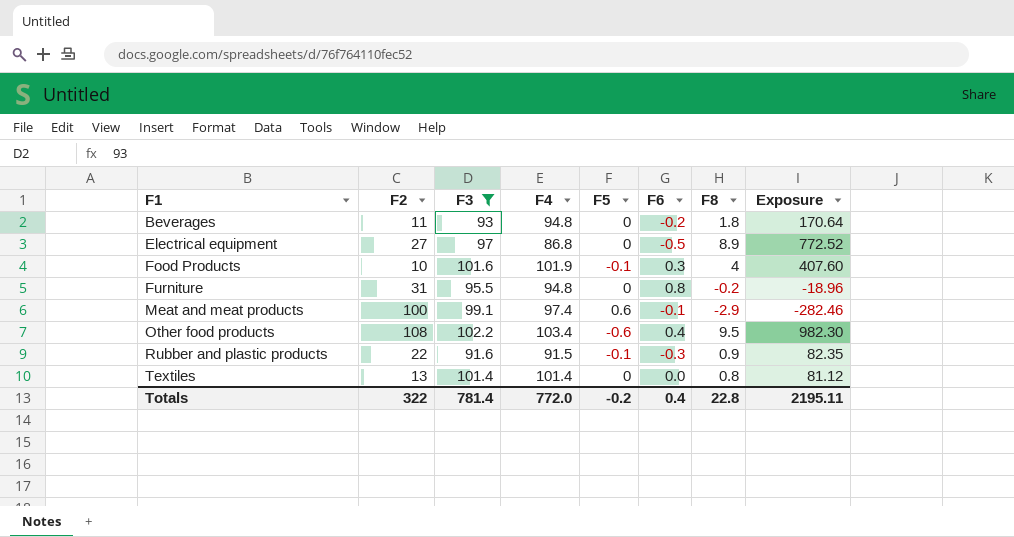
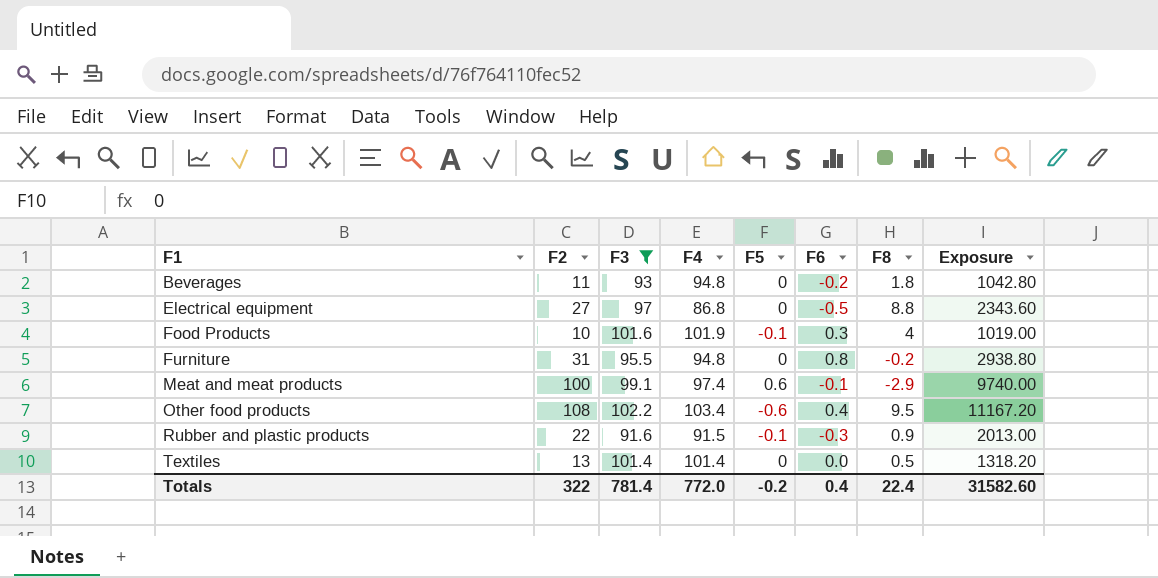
column Exposure | formula: [F4] * [F8] -> [F2] * [F4]
Electrical equipment | F8: 8.9 -> 8.8
Textiles | F8: 0.8 -> 0.5
Totals | F8: 22.8 -> 22.4
Totals | Exposure: 2195.11 -> 31582.60

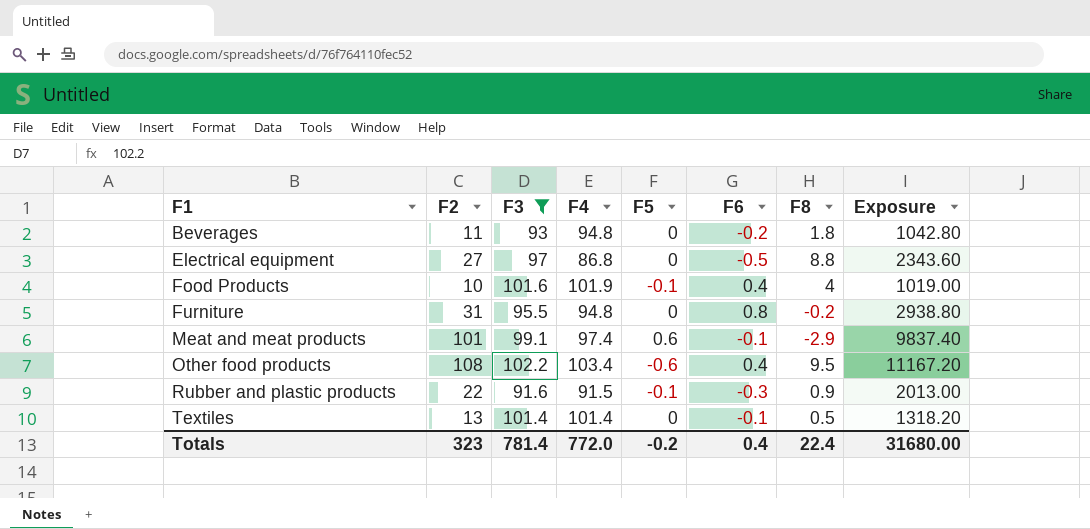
Food Products | F6: 0.3 -> 0.4
Meat and meat products | F2: 100 -> 101
Meat and meat products | Exposure: 9740.00 -> 9837.40
Textiles | F6: 0.0 -> -0.1
Totals | F2: 322 -> 323
Totals | Exposure: 31582.60 -> 31680.00

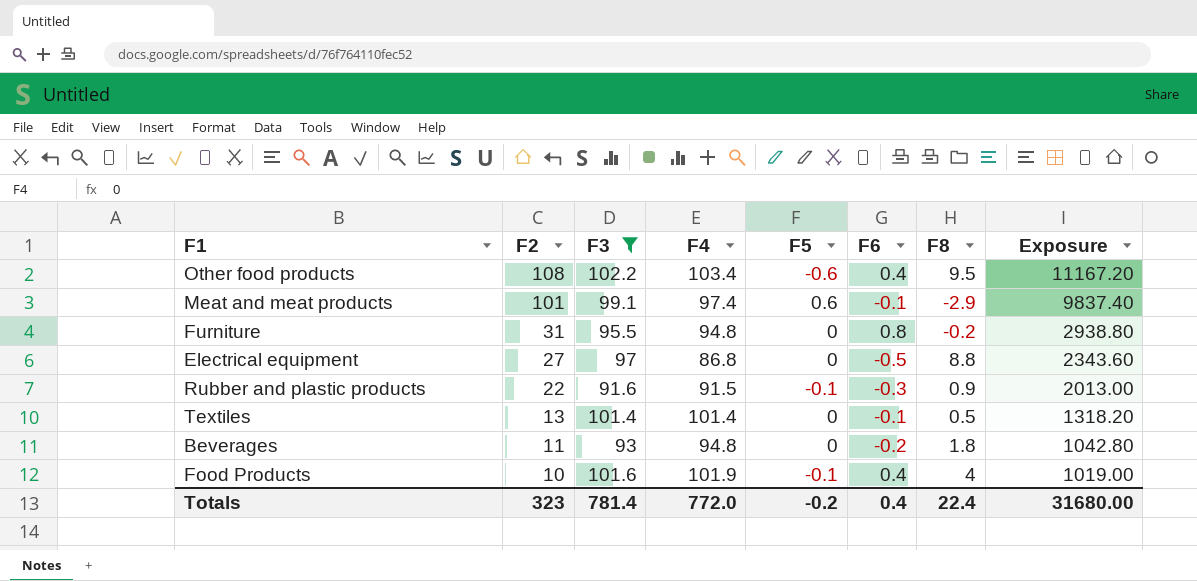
row order: F1 ascending -> F2 descending

